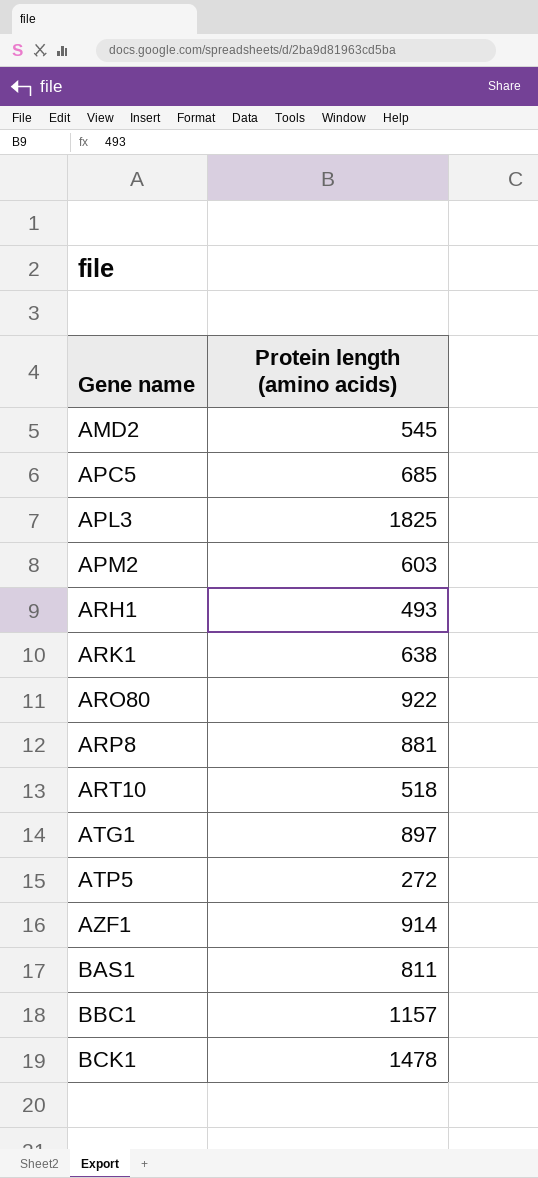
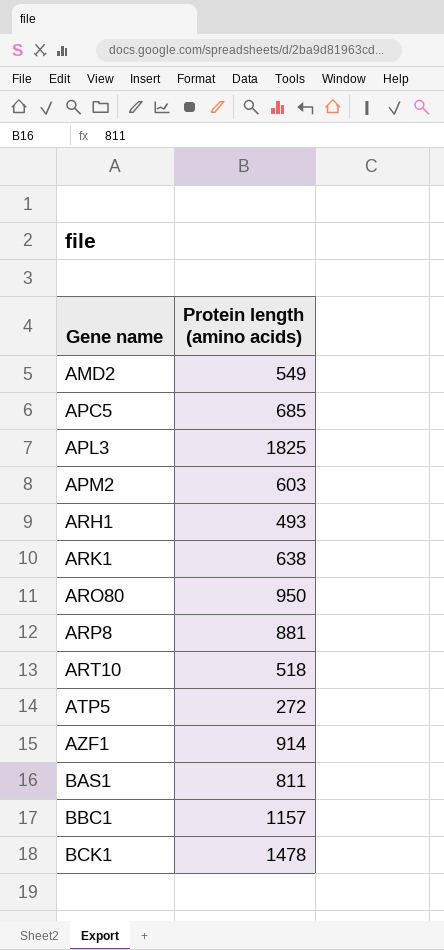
row ATG1: 897 -> none
AMD2 | Protein length (amino acids): 545 -> 549
ARO80 | Protein length (amino acids): 922 -> 950

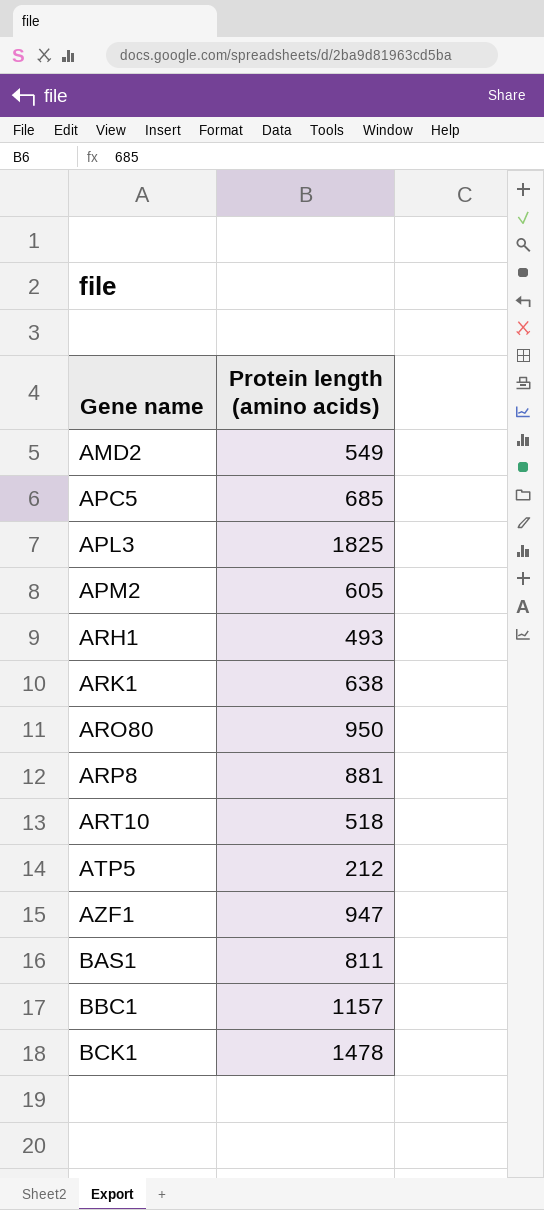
APM2 | Protein length (amino acids): 603 -> 605
ATP5 | Protein length (amino acids): 272 -> 212
AZF1 | Protein length (amino acids): 914 -> 947

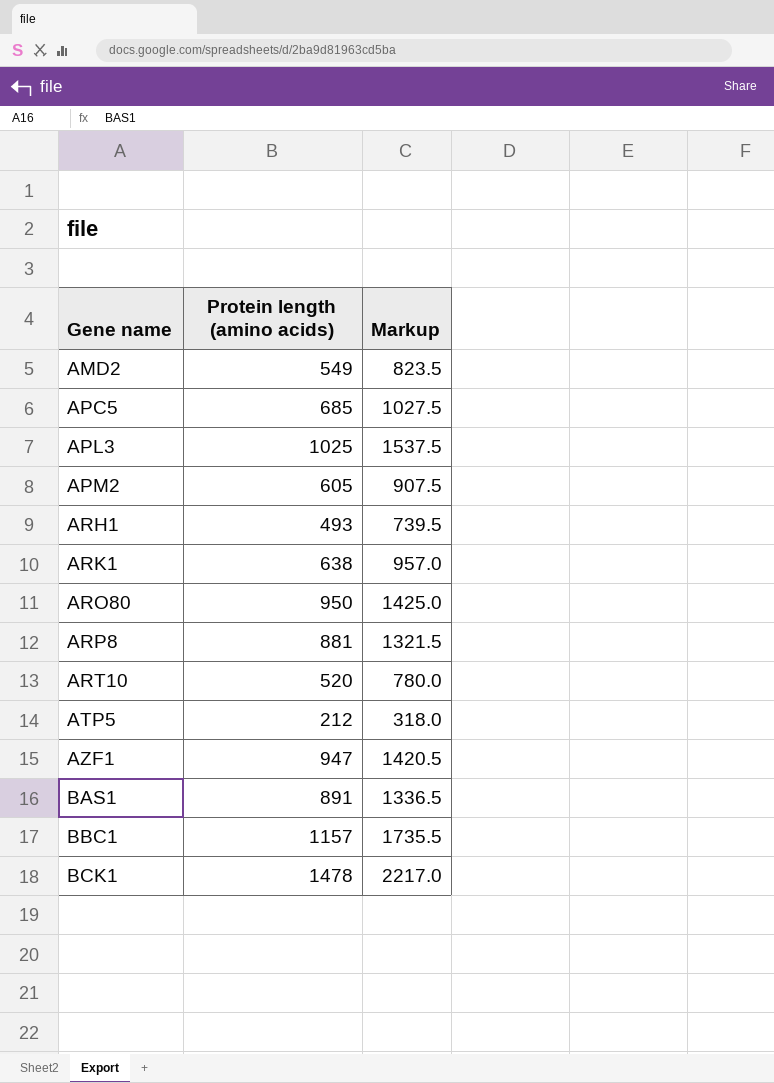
column Markup | formula: none -> [Protein length (amino acids)] * 1.5
APL3 | Protein length (amino acids): 1825 -> 1025
ART10 | Protein length (amino acids): 518 -> 520
BAS1 | Protein length (amino acids): 811 -> 891

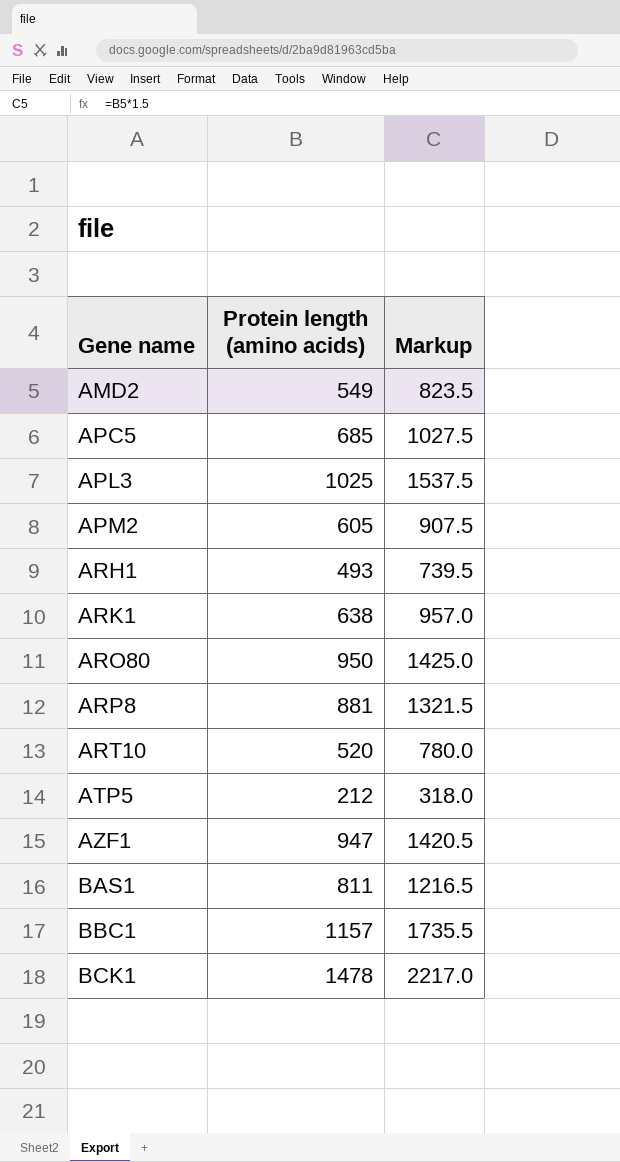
BAS1 | Protein length (amino acids): 891 -> 811
BAS1 | Markup: 1336.5 -> 1216.5

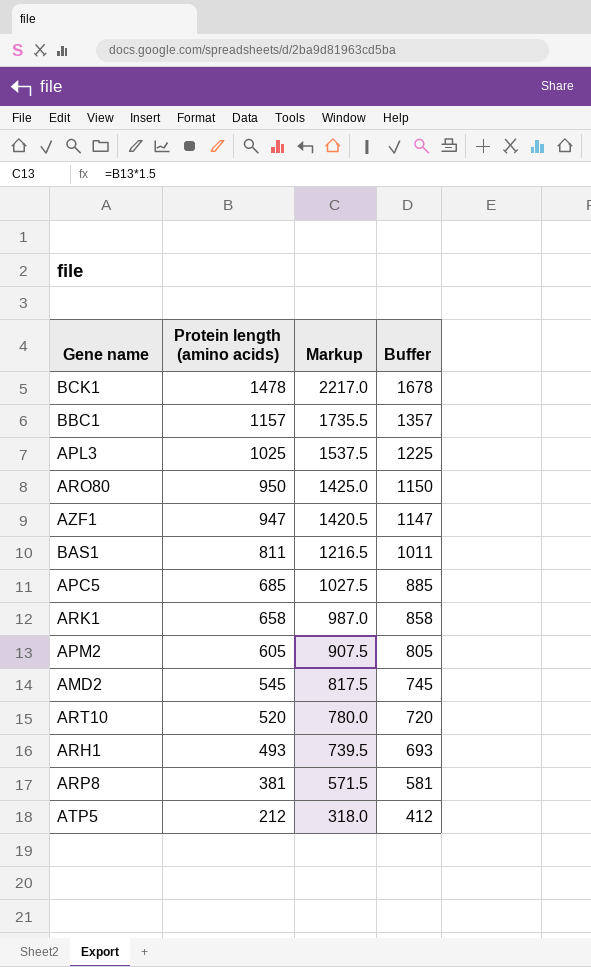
row order: Gene name ascending -> Protein length (amino acids) descending
column Buffer | formula: none -> [Protein length (amino acids)] + 200
ARK1 | Protein length (amino acids): 638 -> 658
ARK1 | Markup: 957.0 -> 987.0
AMD2 | Protein length (amino acids): 549 -> 545
AMD2 | Markup: 823.5 -> 817.5
ARP8 | Protein length (amino acids): 881 -> 381
ARP8 | Markup: 1321.5 -> 571.5

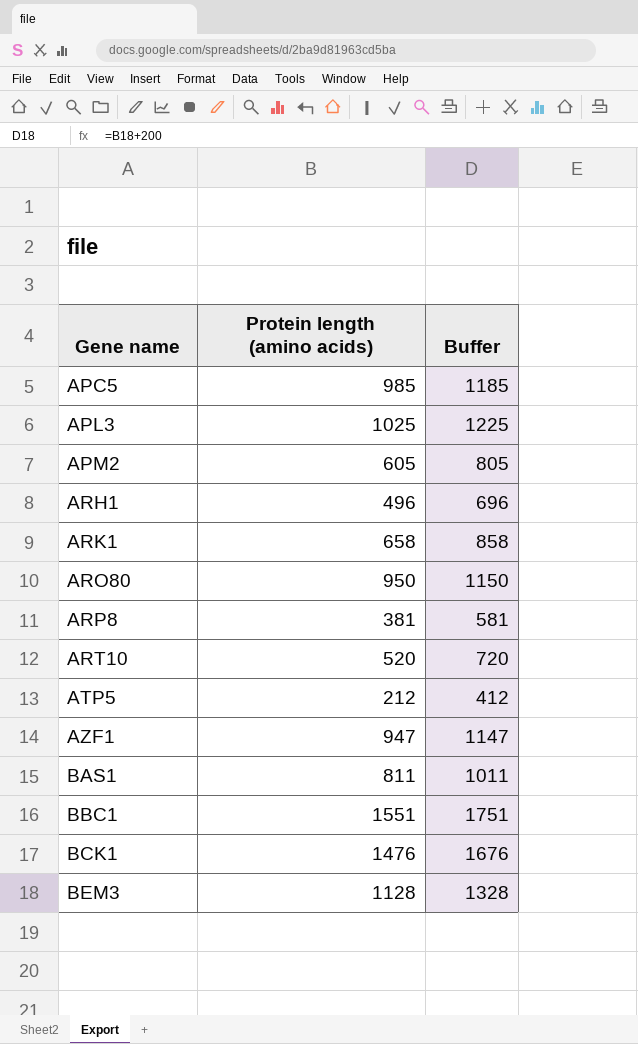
row order: Protein length (amino acids) descending -> Gene name ascending
column Markup | formula: [Protein length (amino acids)] * 1.5 -> none
row AMD2: 545 | 817.5 | 745 -> none
APC5 | Protein length (amino acids): 685 -> 985
APC5 | Buffer: 885 -> 1185
ARH1 | Protein length (amino acids): 493 -> 496
ARH1 | Buffer: 693 -> 696
BBC1 | Protein length (amino acids): 1157 -> 1551
BBC1 | Buffer: 1357 -> 1751
BCK1 | Protein length (amino acids): 1478 -> 1476
BCK1 | Buffer: 1678 -> 1676
row BEM3: none -> 1128 | 1328

